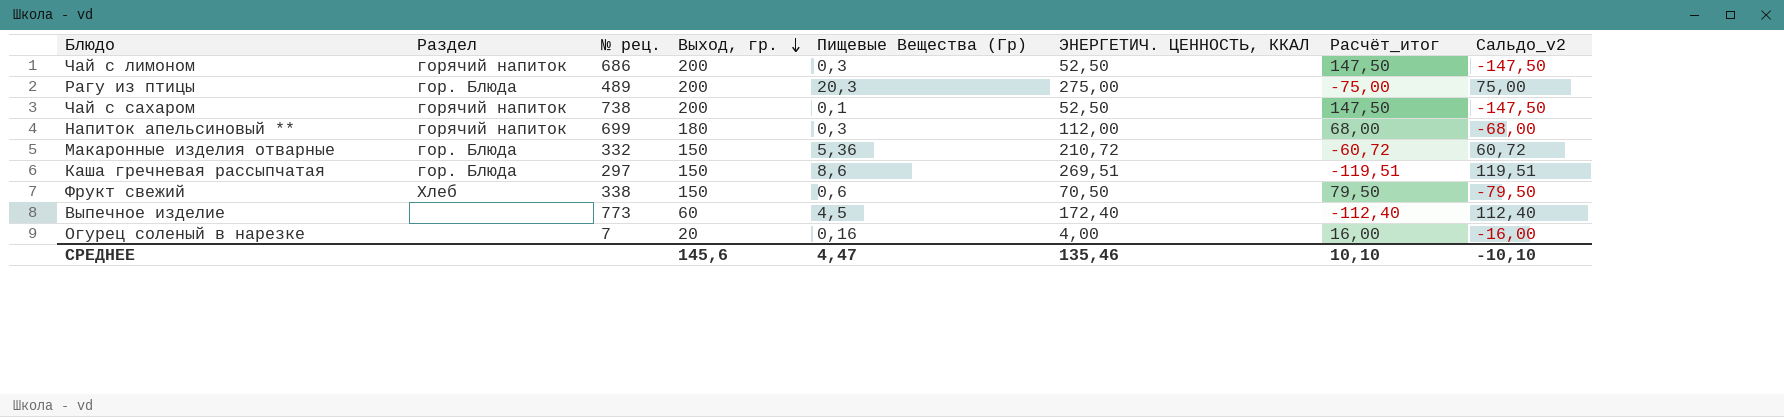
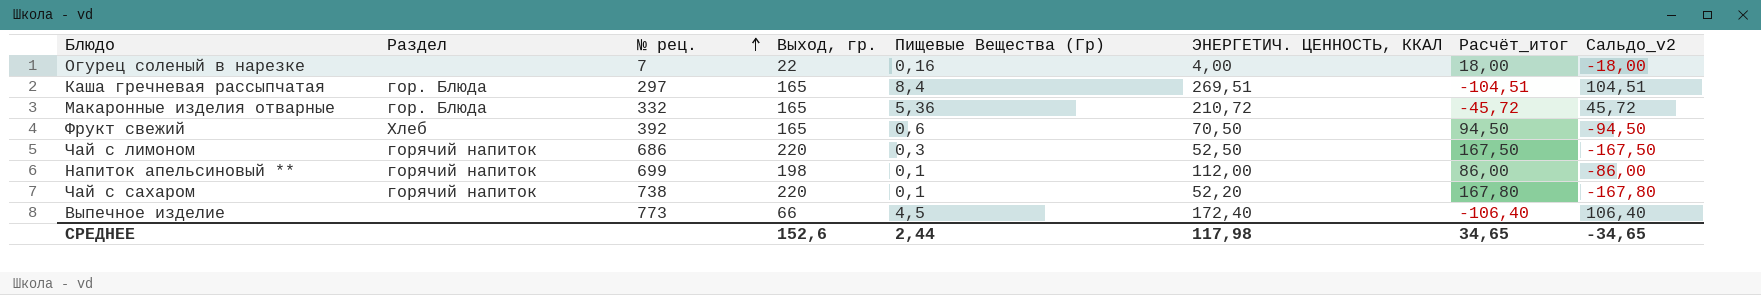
row order: Выход, гр. descending -> № рец. ascending
row Рагу из птицы: гор. Блюда | 489 | 200 | 20,3 | 275,00 | -75,00 | 75,00 -> none
Огурец соленый в нарезке | Выход, гр.: 20 -> 22
Огурец соленый в нарезке | Расчёт_итог: 16,00 -> 18,00
Огурец соленый в нарезке | Сальдо_v2: -16,00 -> -18,00
Каша гречневая рассыпчатая | Выход, гр.: 150 -> 165
Каша гречневая рассыпчатая | Пищевые Вещества (Гр): 8,6 -> 8,4
Каша гречневая рассыпчатая | Расчёт_итог: -119,51 -> -104,51
Каша гречневая рассыпчатая | Сальдо_v2: 119,51 -> 104,51
Макаронные изделия отварные | Выход, гр.: 150 -> 165
Макаронные изделия отварные | Расчёт_итог: -60,72 -> -45,72
Макаронные изделия отварные | Сальдо_v2: 60,72 -> 45,72
Фрукт свежий | № рец.: 338 -> 392
Фрукт свежий | Выход, гр.: 150 -> 165
Фрукт свежий | Расчёт_итог: 79,50 -> 94,50
Фрукт свежий | Сальдо_v2: -79,50 -> -94,50
Чай с лимоном | Выход, гр.: 200 -> 220
Чай с лимоном | Расчёт_итог: 147,50 -> 167,50
Чай с лимоном | Сальдо_v2: -147,50 -> -167,50
Напиток апельсиновый ** | Выход, гр.: 180 -> 198
Напиток апельсиновый ** | Пищевые Вещества (Гр): 0,3 -> 0,1
Напиток апельсиновый ** | Расчёт_итог: 68,00 -> 86,00
Напиток апельсиновый ** | Сальдо_v2: -68,00 -> -86,00
Чай с сахаром | Выход, гр.: 200 -> 220
Чай с сахаром | ЭНЕРГЕТИЧ. ЦЕННОСТЬ, ККАЛ: 52,50 -> 52,20
Чай с сахаром | Расчёт_итог: 147,50 -> 167,80
Чай с сахаром | Сальдо_v2: -147,50 -> -167,80
Выпечное изделие | Выход, гр.: 60 -> 66
Выпечное изделие | Расчёт_итог: -112,40 -> -106,40
Выпечное изделие | Сальдо_v2: 112,40 -> 106,40
СРЕДНЕЕ | Выход, гр.: 145,6 -> 152,6
СРЕДНЕЕ | Пищевые Вещества (Гр): 4,47 -> 2,44
СРЕДНЕЕ | ЭНЕРГЕТИЧ. ЦЕННОСТЬ, ККАЛ: 135,46 -> 117,98
СРЕДНЕЕ | Расчёт_итог: 10,10 -> 34,65
СРЕДНЕЕ | Сальдо_v2: -10,10 -> -34,65

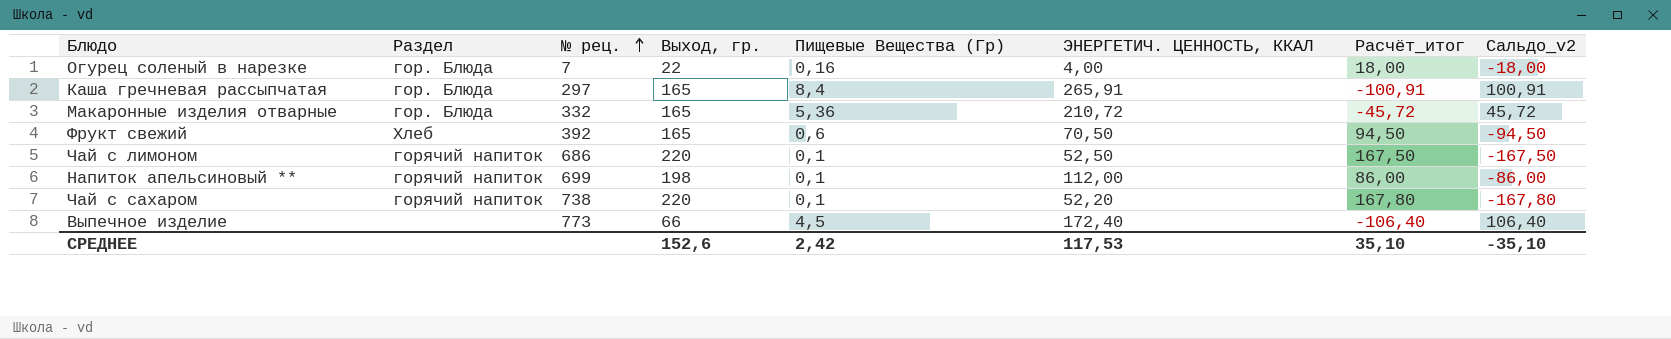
Огурец соленый в нарезке | Раздел: none -> гор. Блюда
Каша гречневая рассыпчатая | ЭНЕРГЕТИЧ. ЦЕННОСТЬ, ККАЛ: 269,51 -> 265,91
Каша гречневая рассыпчатая | Расчёт_итог: -104,51 -> -100,91
Каша гречневая рассыпчатая | Сальдо_v2: 104,51 -> 100,91
Чай с лимоном | Пищевые Вещества (Гр): 0,3 -> 0,1
СРЕДНЕЕ | Пищевые Вещества (Гр): 2,44 -> 2,42
СРЕДНЕЕ | ЭНЕРГЕТИЧ. ЦЕННОСТЬ, ККАЛ: 117,98 -> 117,53
СРЕДНЕЕ | Расчёт_итог: 34,65 -> 35,10
СРЕДНЕЕ | Сальдо_v2: -34,65 -> -35,10

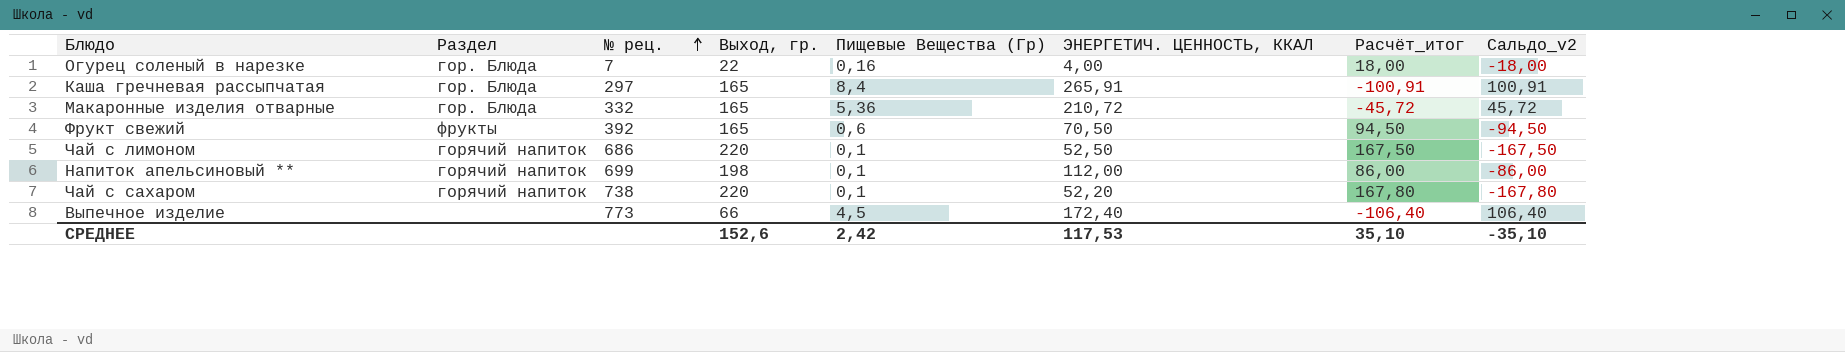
Фрукт свежий | Раздел: Хлеб -> фрукты

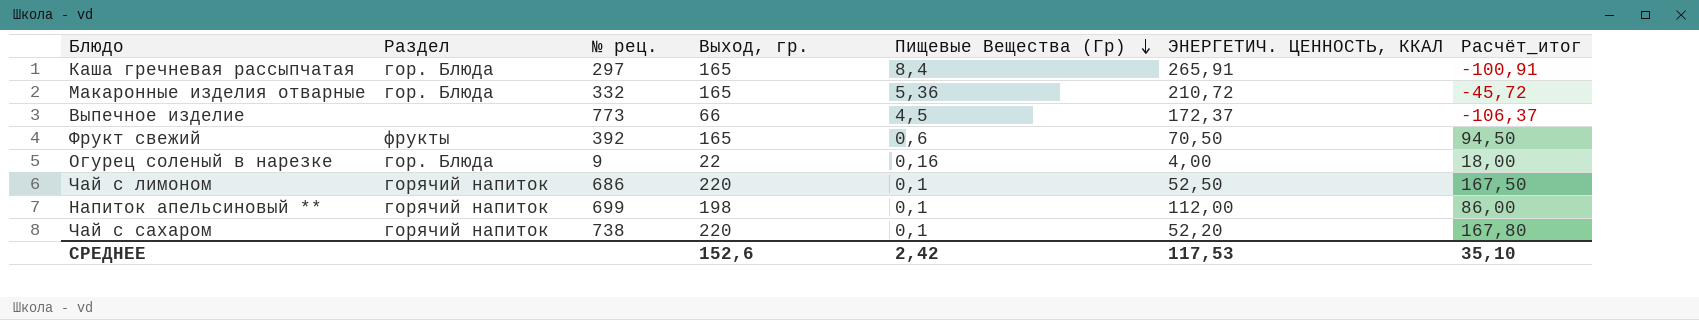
row order: № рец. ascending -> Пищевые Вещества (Гр) descending
column Сальдо_v2 | formula: [ЭНЕРГЕТИЧ. ЦЕННОСТЬ, ККАЛ] - [Выход, гр.] -> none
Выпечное изделие | ЭНЕРГЕТИЧ. ЦЕННОСТЬ, ККАЛ: 172,40 -> 172,37
Выпечное изделие | Расчёт_итог: -106,40 -> -106,37
Огурец соленый в нарезке | № рец.: 7 -> 9

